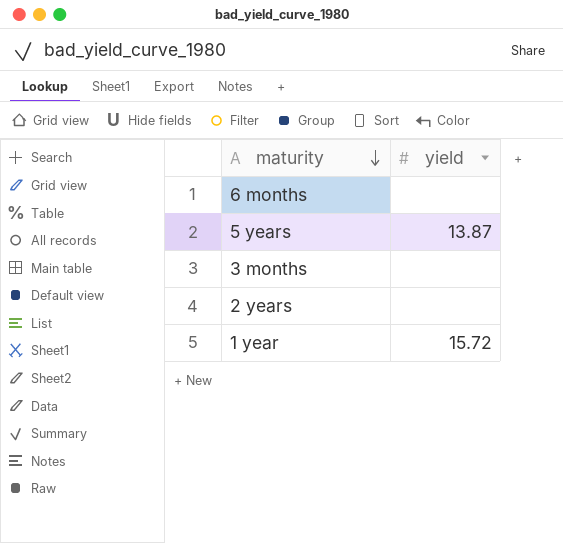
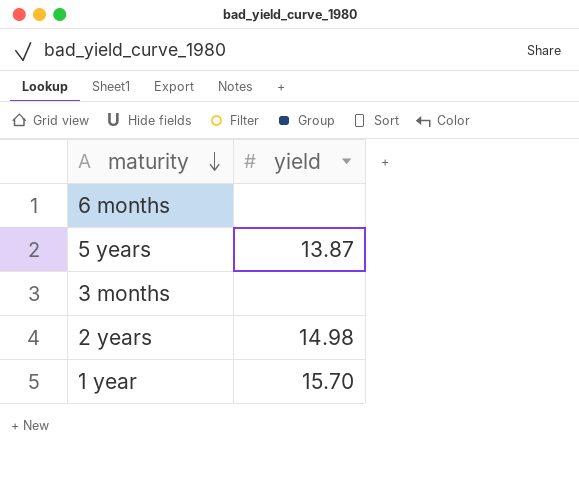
2 years | yield: none -> 14.98
1 year | yield: 15.72 -> 15.70

